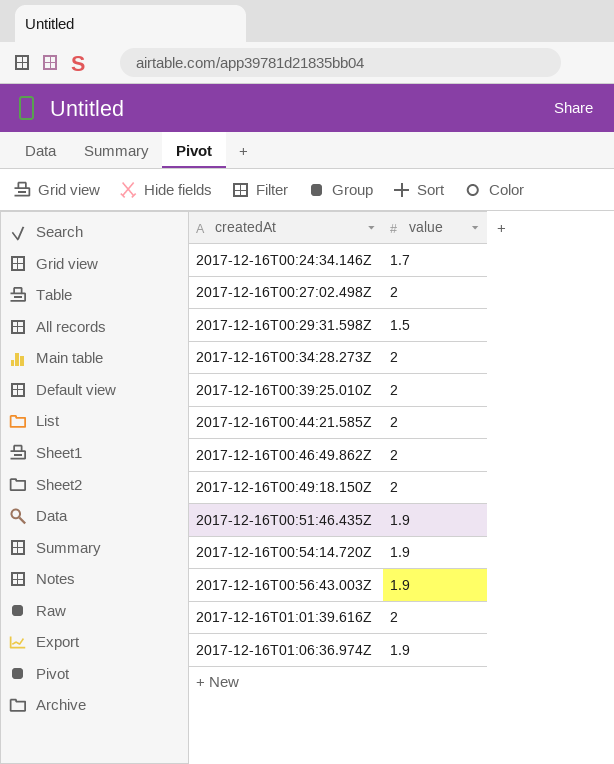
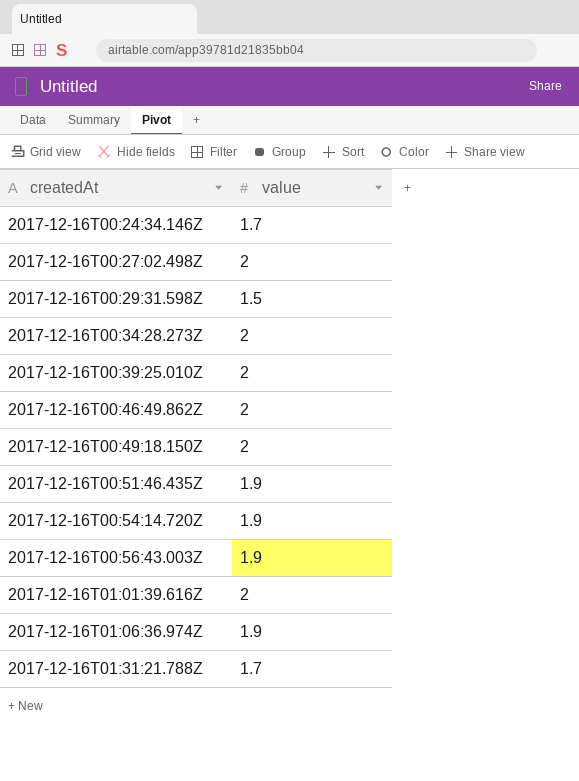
row 2017-12-16T00:44:21.585Z: 2 -> none
row 2017-12-16T01:31:21.788Z: none -> 1.7

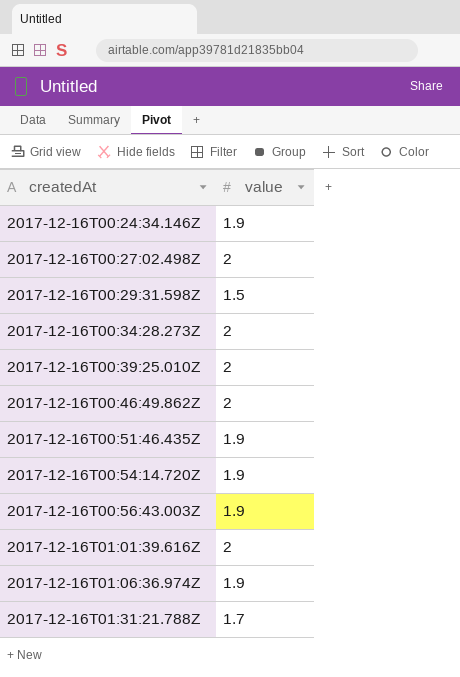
row 2017-12-16T00:49:18.150Z: 2 -> none
2017-12-16T00:24:34.146Z | value: 1.7 -> 1.9

